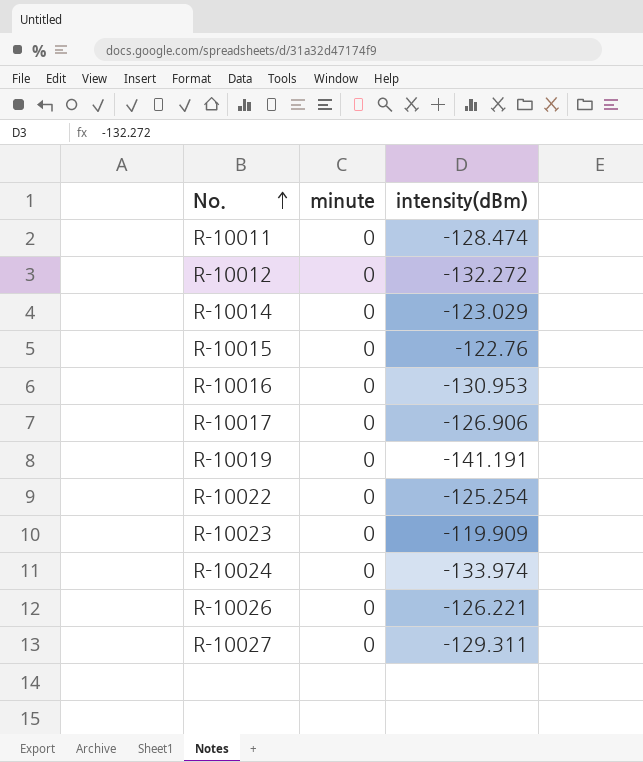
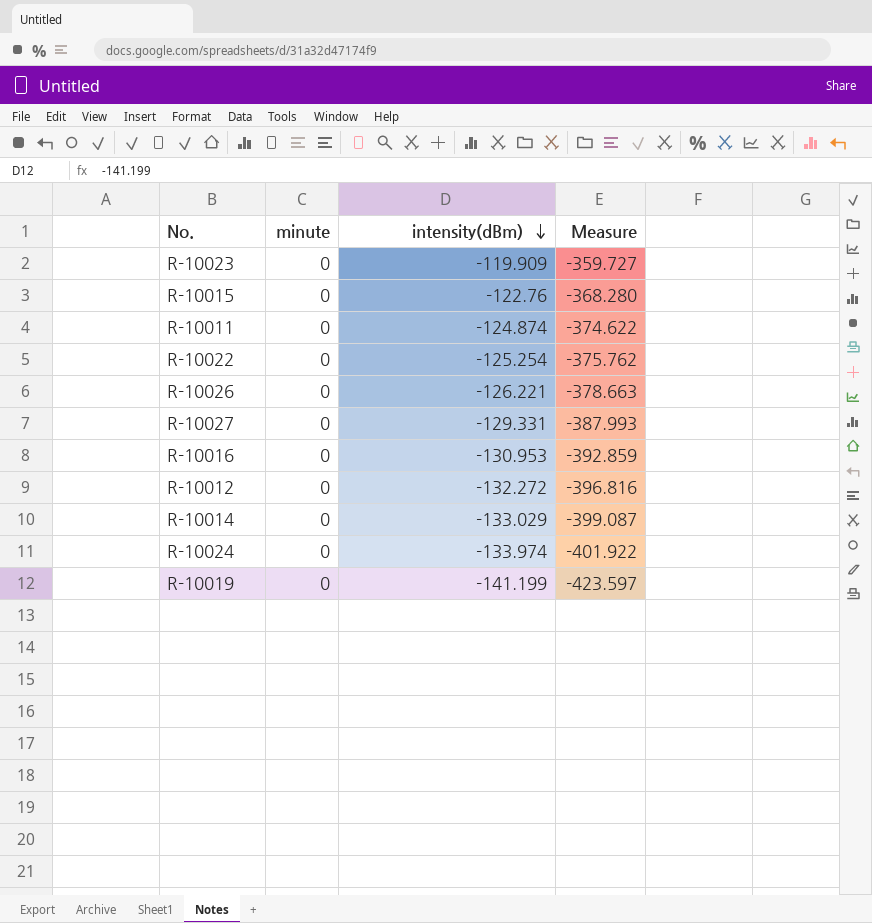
row order: No. ascending -> intensity(dBm) descending
column Measure | formula: none -> [intensity(dBm)] * 3
row R-10017: 0 | -126.906 -> none
R-10011 | intensity(dBm): -128.474 -> -124.874
R-10027 | intensity(dBm): -129.311 -> -129.331
R-10014 | intensity(dBm): -123.029 -> -133.029
R-10019 | intensity(dBm): -141.191 -> -141.199

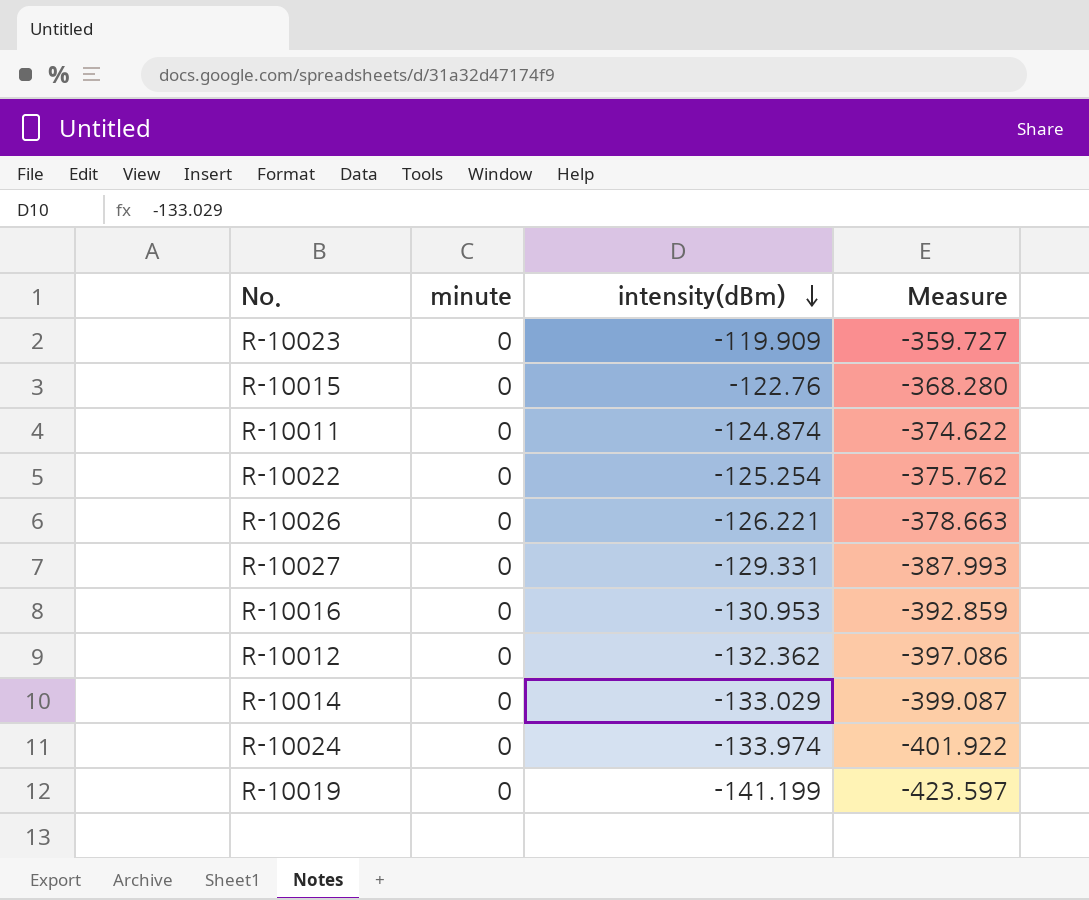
R-10012 | intensity(dBm): -132.272 -> -132.362
R-10012 | Measure: -396.816 -> -397.086

